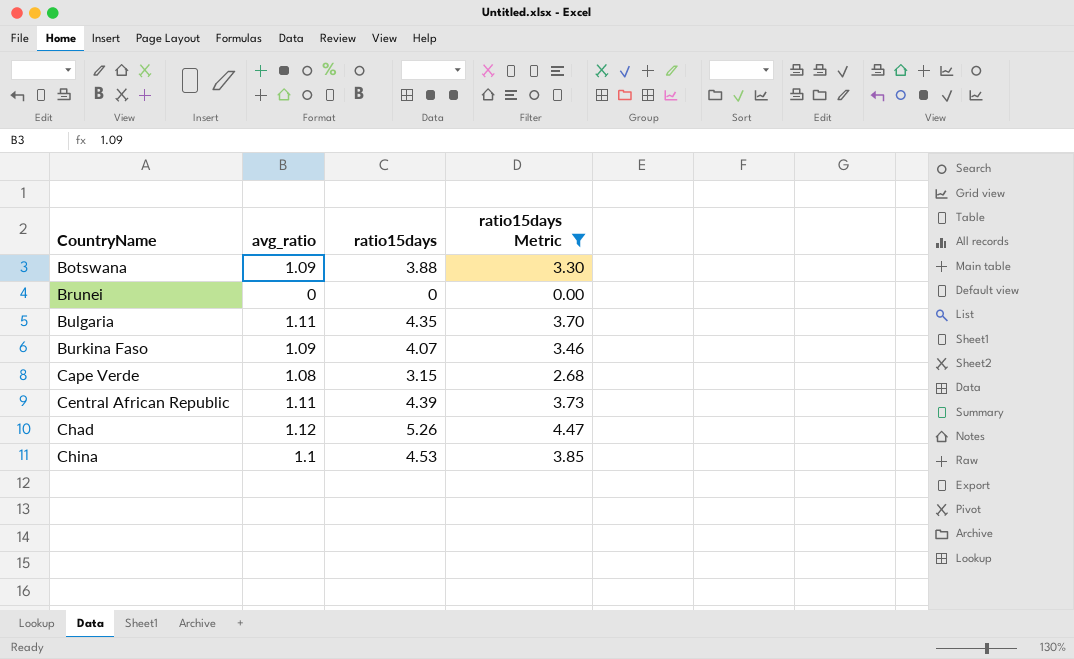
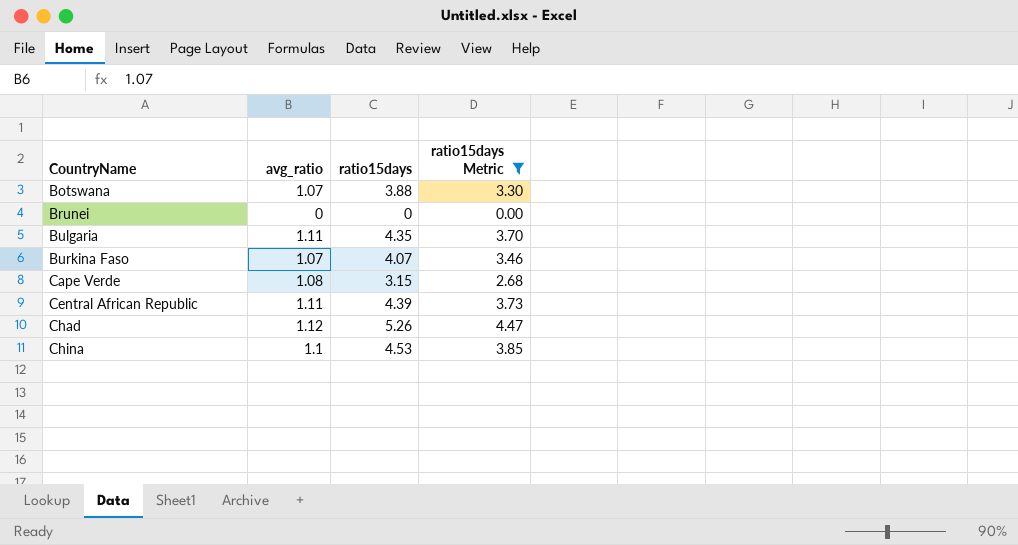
Botswana | avg_ratio: 1.09 -> 1.07
Burkina Faso | avg_ratio: 1.09 -> 1.07

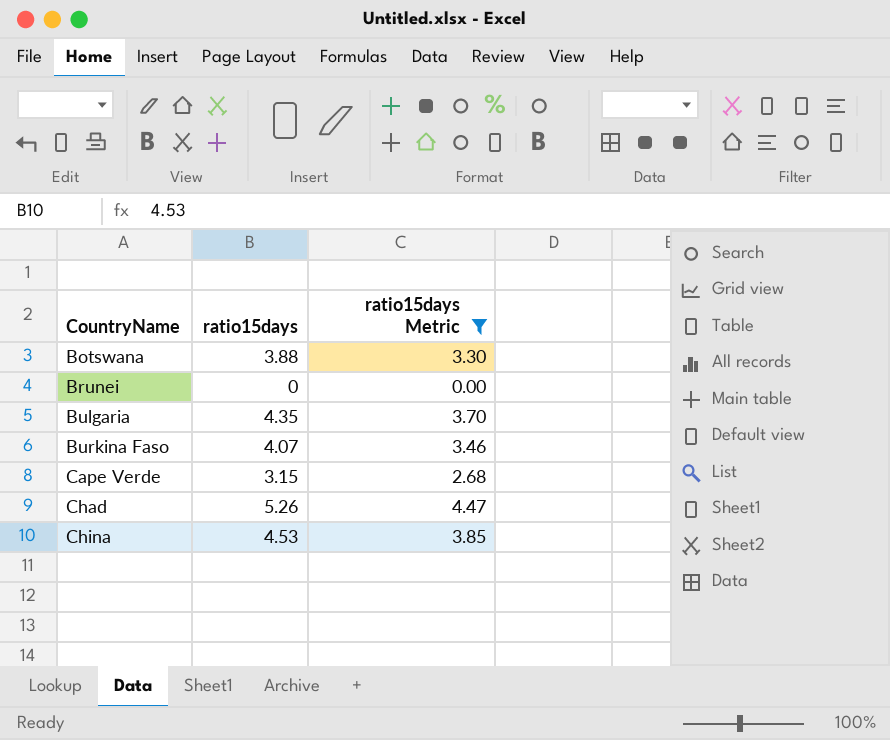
column avg_ratio | position: 2 -> none
row Central African Republic: 1.11 | 4.39 | 3.73 -> none

